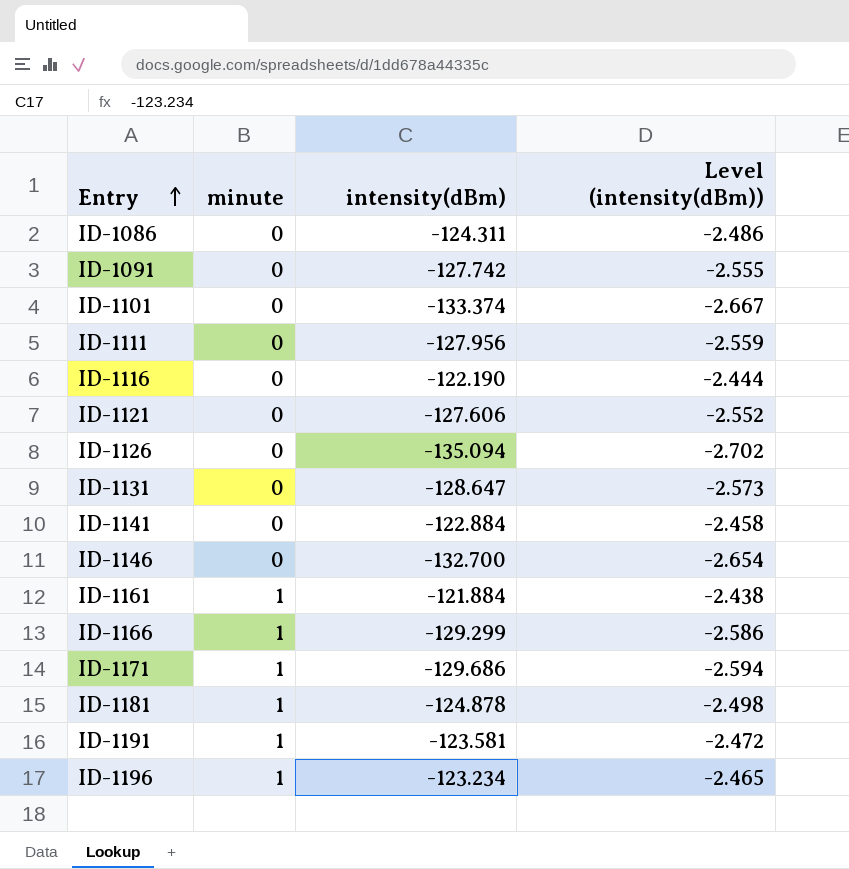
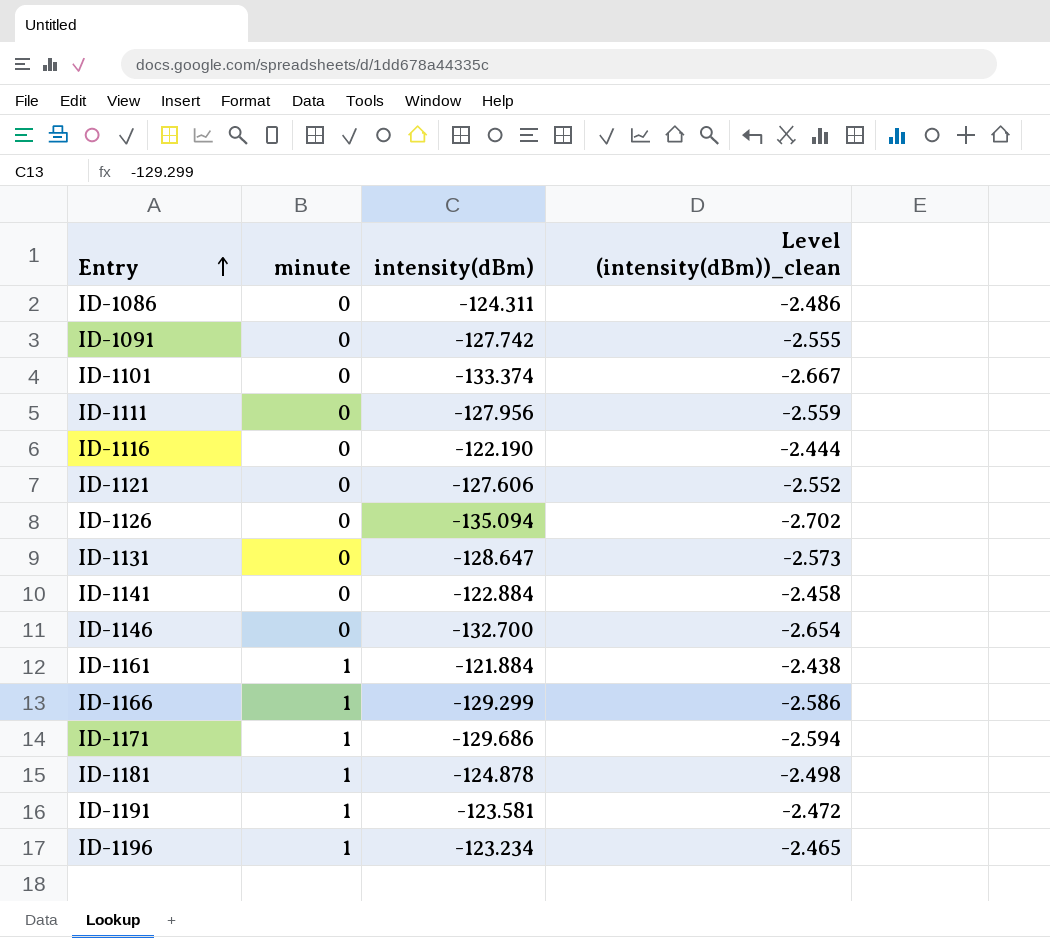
column name: Level (intensity(dBm)) -> Level (intensity(dBm))_clean

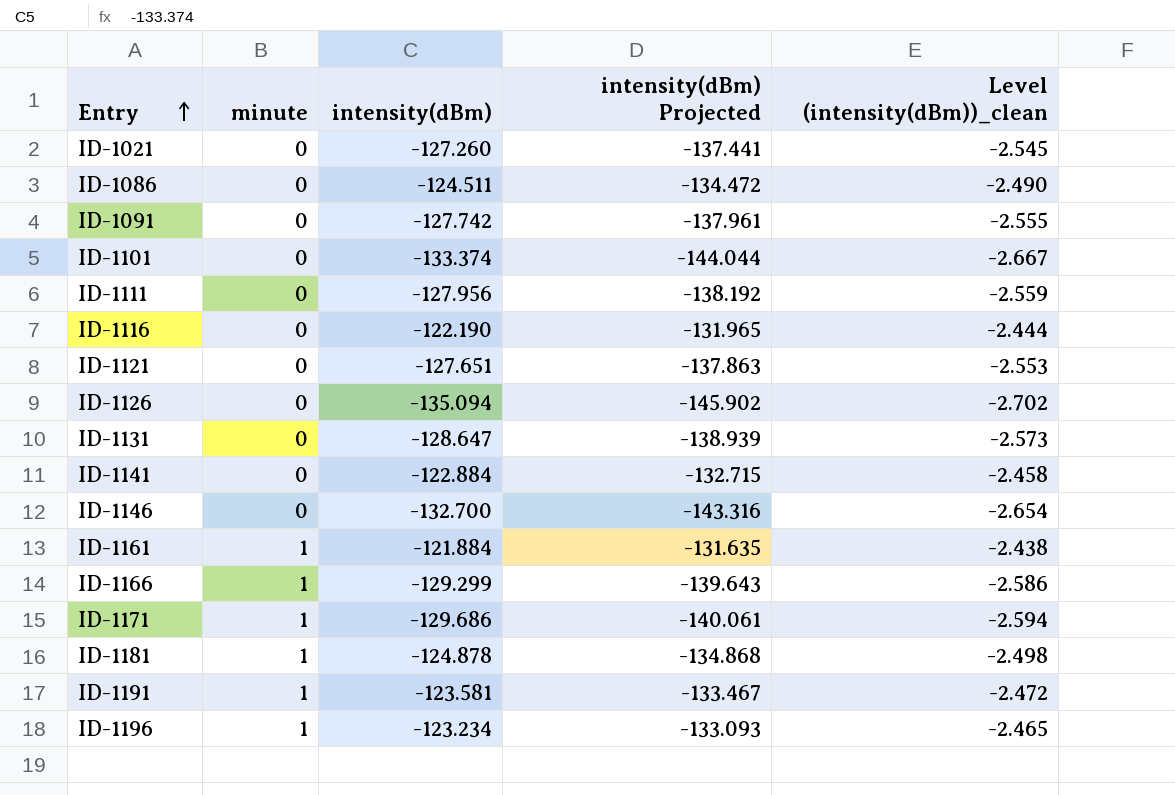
column intensity(dBm) Projected | formula: none -> [intensity(dBm)] * 1.08
row ID-1021: none -> 0 | -127.260 | -137.441 | -2.545
ID-1086 | intensity(dBm): -124.311 -> -124.511
ID-1086 | Level (intensity(dBm))_clean: -2.486 -> -2.490
ID-1121 | intensity(dBm): -127.606 -> -127.651
ID-1121 | Level (intensity(dBm))_clean: -2.552 -> -2.553

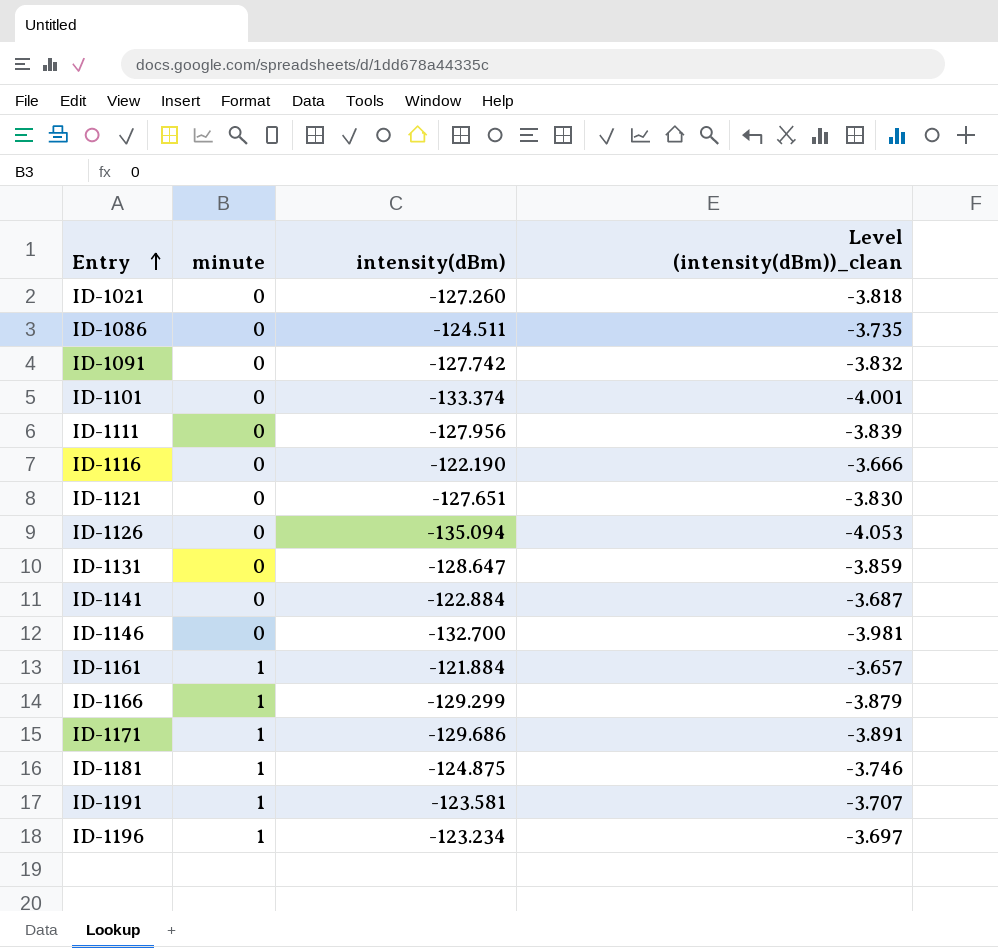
column intensity(dBm) Projected | formula: [intensity(dBm)] * 1.08 -> none
column Level (intensity(dBm))_clean | formula: [intensity(dBm)] * 0.02 -> [intensity(dBm)] * 0.03
ID-1181 | intensity(dBm): -124.878 -> -124.875

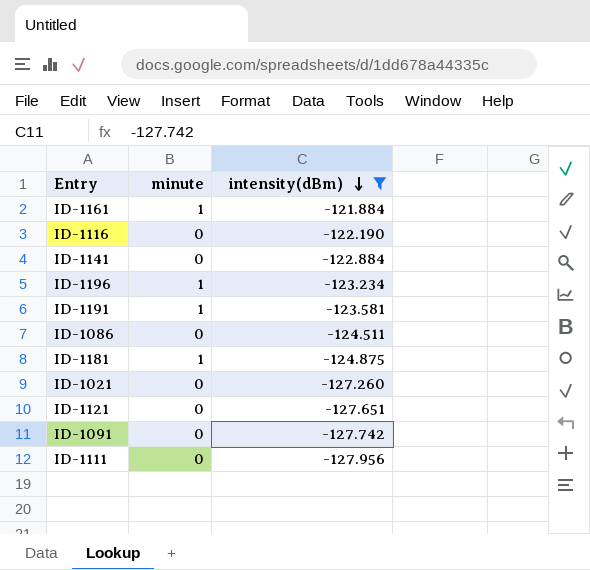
filter: none -> intensity(dBm) >= -127.956
row order: Entry ascending -> intensity(dBm) descending
column Level (intensity(dBm))_clean | formula: [intensity(dBm)] * 0.03 -> none

